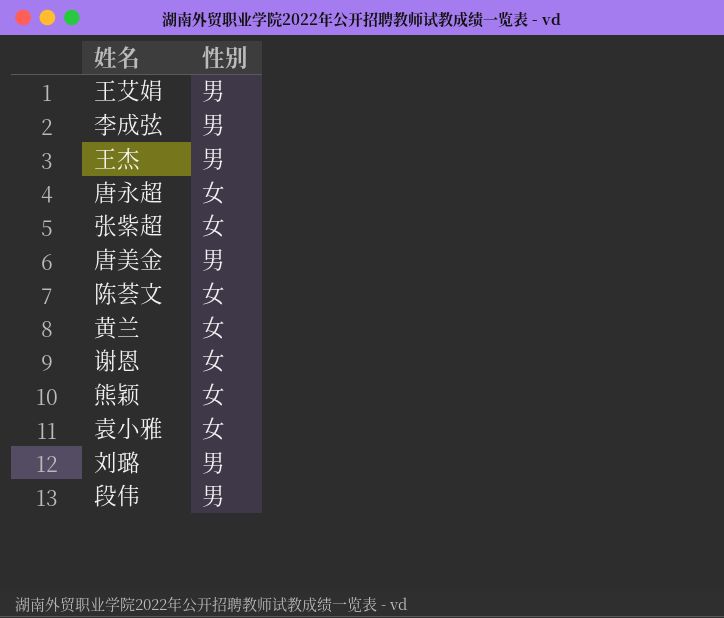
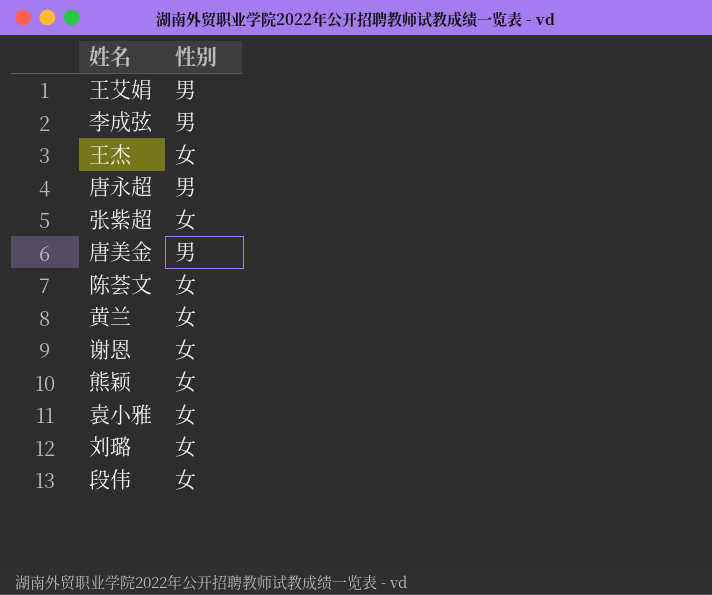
王杰 | 性别: 男 -> 女
唐永超 | 性别: 女 -> 男
刘璐 | 性别: 男 -> 女
段伟 | 性别: 男 -> 女

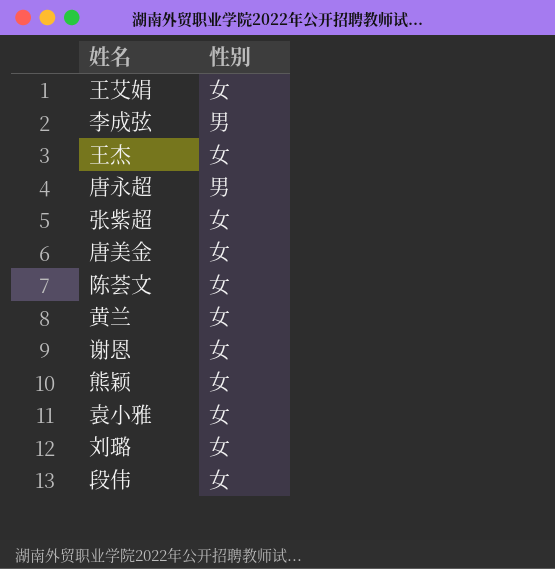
王艾娟 | 性别: 男 -> 女
唐美金 | 性别: 男 -> 女

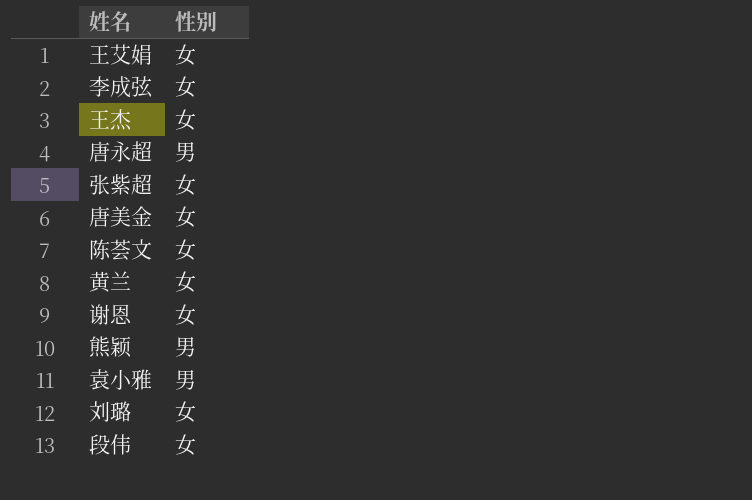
李成弦 | 性别: 男 -> 女
熊颖 | 性别: 女 -> 男
袁小雅 | 性别: 女 -> 男

